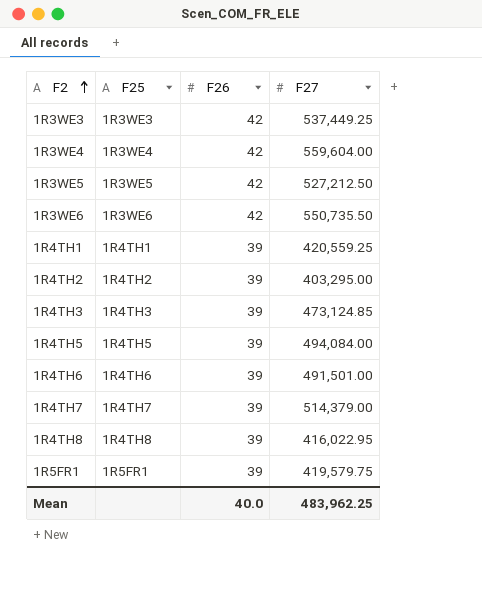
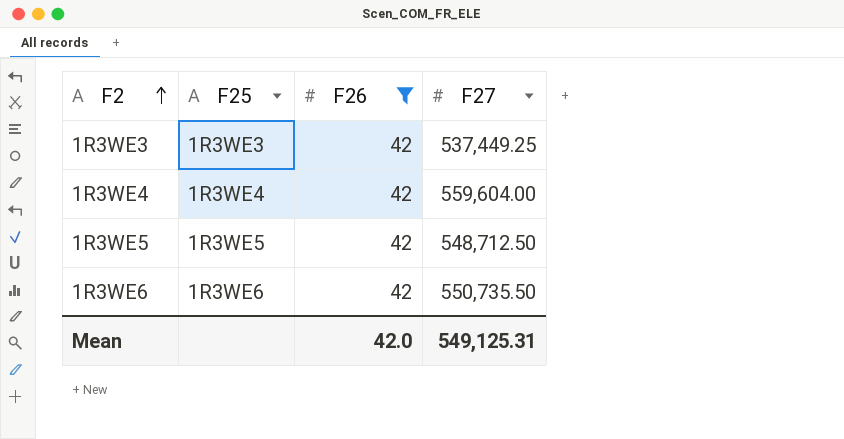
filter: none -> F26 = 42
1R3WE5 | F27: 527,212.50 -> 548,712.50
Mean | F26: 40.0 -> 42.0
Mean | F27: 483,962.25 -> 549,125.31

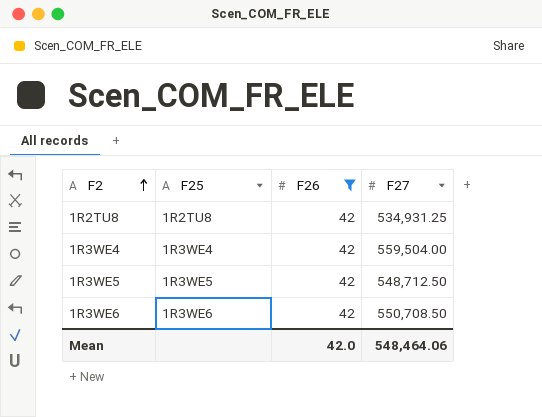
row 1R3WE3: 1R3WE3 | 42 | 537,449.25 -> none
row 1R2TU8: none -> 1R2TU8 | 42 | 534,931.25
1R3WE4 | F27: 559,604.00 -> 559,504.00
1R3WE6 | F27: 550,735.50 -> 550,708.50
Mean | F27: 549,125.31 -> 548,464.06

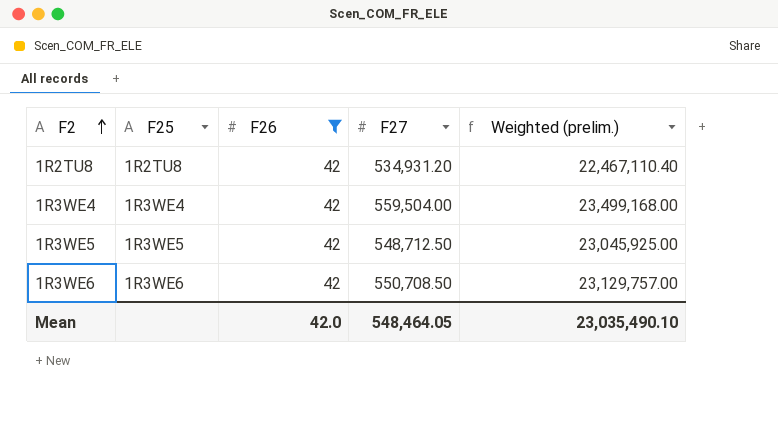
column Weighted (prelim.) | formula: none -> [F26] * [F27]
1R2TU8 | F27: 534,931.25 -> 534,931.20
Mean | F27: 548,464.06 -> 548,464.05

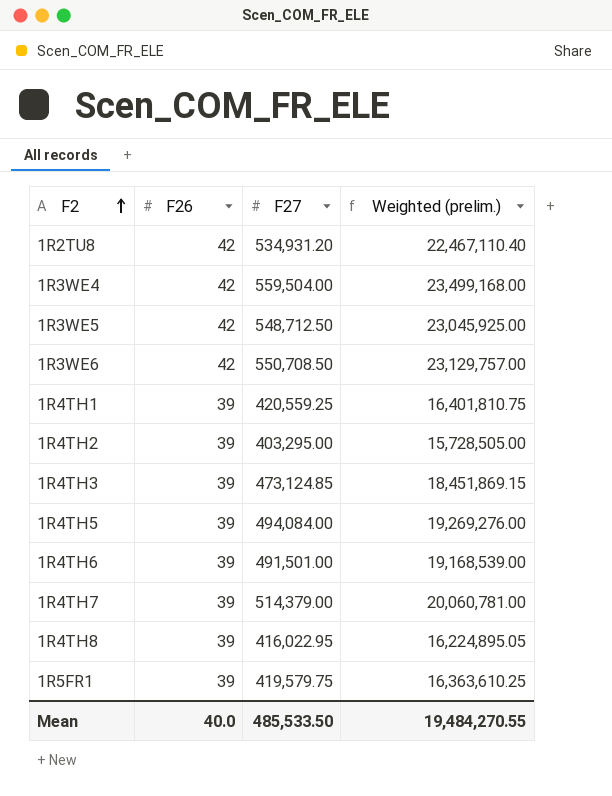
filter: F26 = 42 -> none
column F25 | position: 2 -> none
Mean | F26: 42.0 -> 40.0
Mean | F27: 548,464.05 -> 485,533.50
Mean | Weighted (prelim.): 23,035,490.10 -> 19,484,270.55

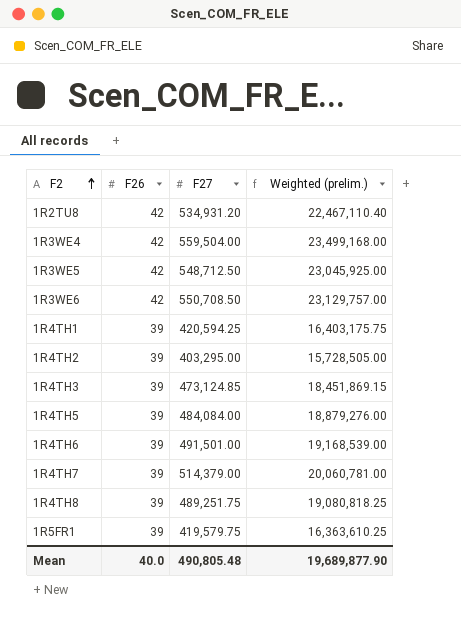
1R4TH1 | F27: 420,559.25 -> 420,594.25
1R4TH1 | Weighted (prelim.): 16,401,810.75 -> 16,403,175.75
1R4TH5 | F27: 494,084.00 -> 484,084.00
1R4TH5 | Weighted (prelim.): 19,269,276.00 -> 18,879,276.00
1R4TH8 | F27: 416,022.95 -> 489,251.75
1R4TH8 | Weighted (prelim.): 16,224,895.05 -> 19,080,818.25
Mean | F27: 485,533.50 -> 490,805.48
Mean | Weighted (prelim.): 19,484,270.55 -> 19,689,877.90

